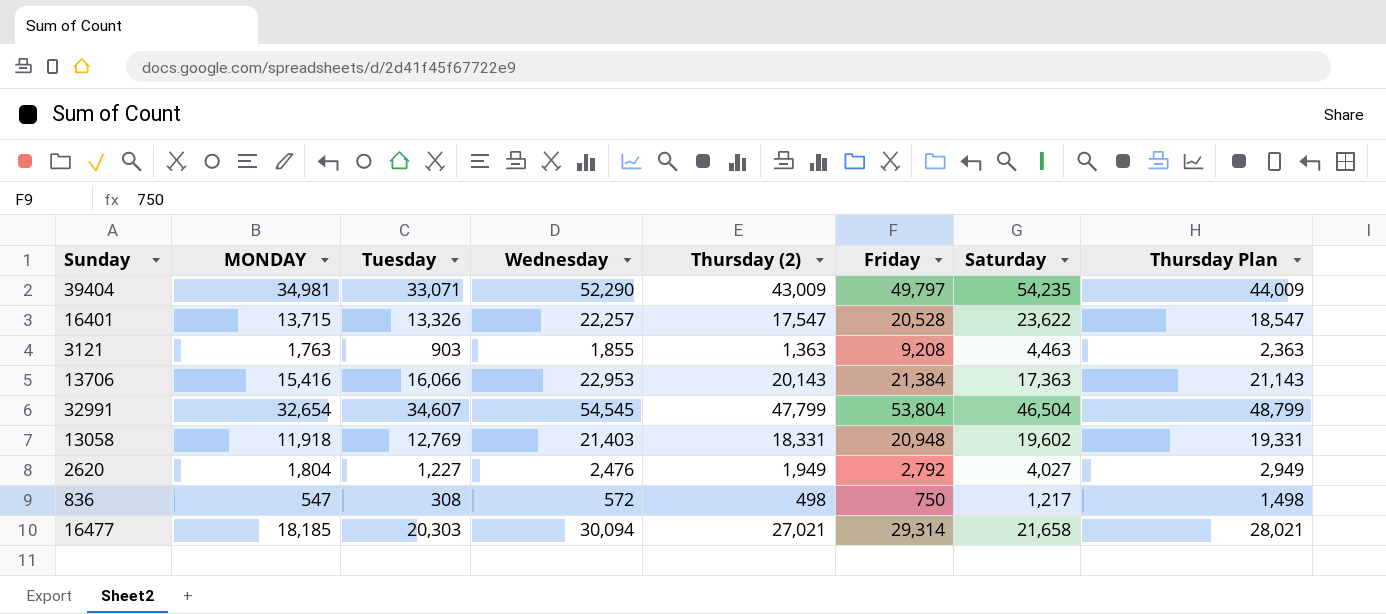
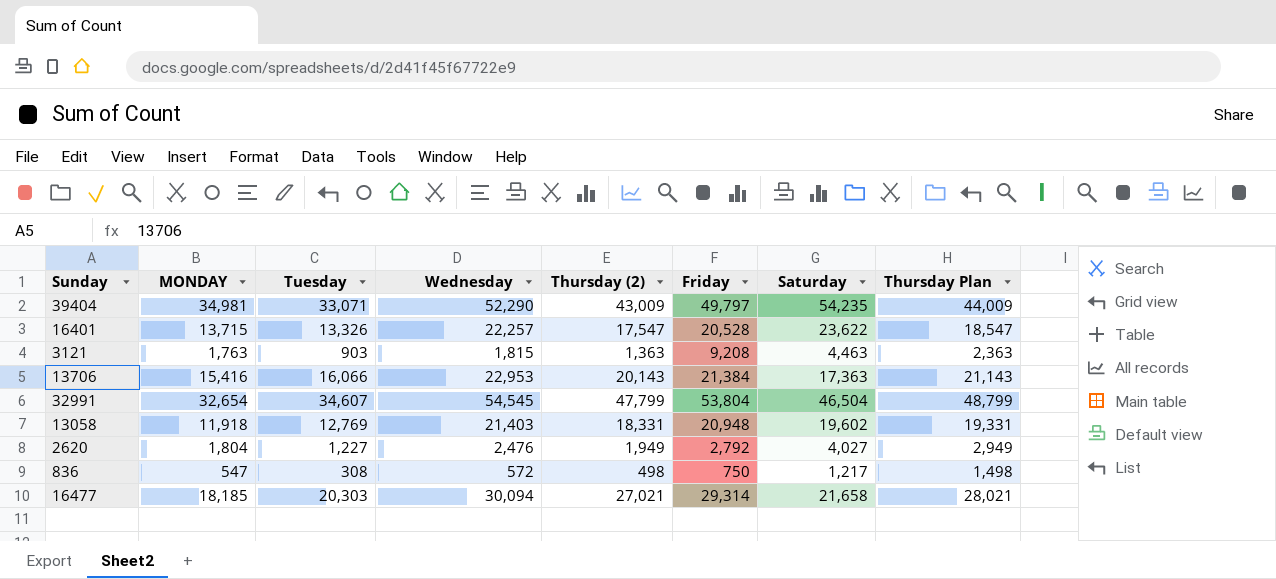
3121 | Wednesday: 1,855 -> 1,815

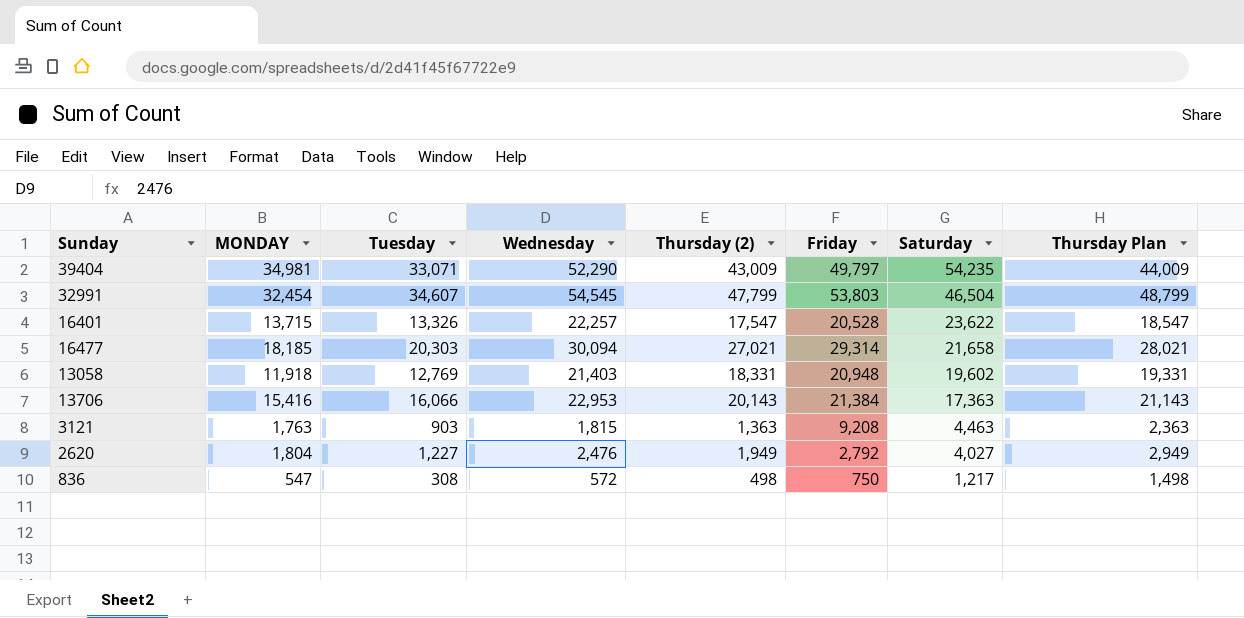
row order: none -> Saturday descending
32991 | MONDAY: 32,654 -> 32,454
32991 | Friday: 53,804 -> 53,803

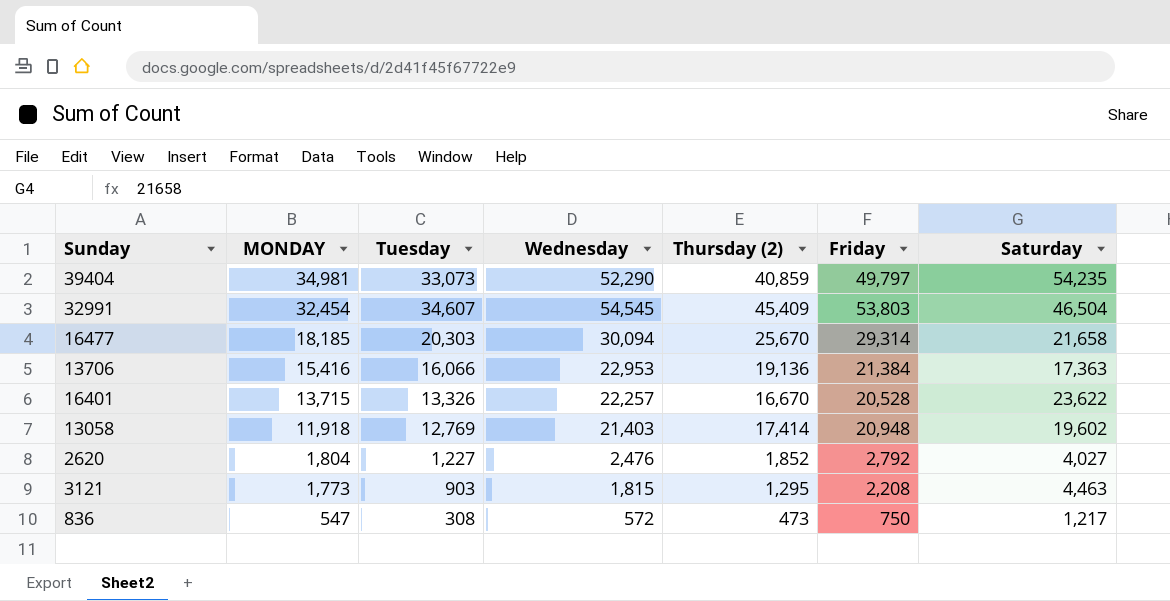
row order: Saturday descending -> MONDAY descending
column Thursday Plan | formula: [Thursday (2)] + 1000 -> none
39404 | Tuesday: 33,071 -> 33,073
39404 | Thursday (2): 43,009 -> 40,859
32991 | Thursday (2): 47,799 -> 45,409
16477 | Thursday (2): 27,021 -> 25,670
13706 | Thursday (2): 20,143 -> 19,136
16401 | Thursday (2): 17,547 -> 16,670
13058 | Thursday (2): 18,331 -> 17,414
2620 | Thursday (2): 1,949 -> 1,852
3121 | MONDAY: 1,763 -> 1,773
3121 | Thursday (2): 1,363 -> 1,295
3121 | Friday: 9,208 -> 2,208
836 | Thursday (2): 498 -> 473

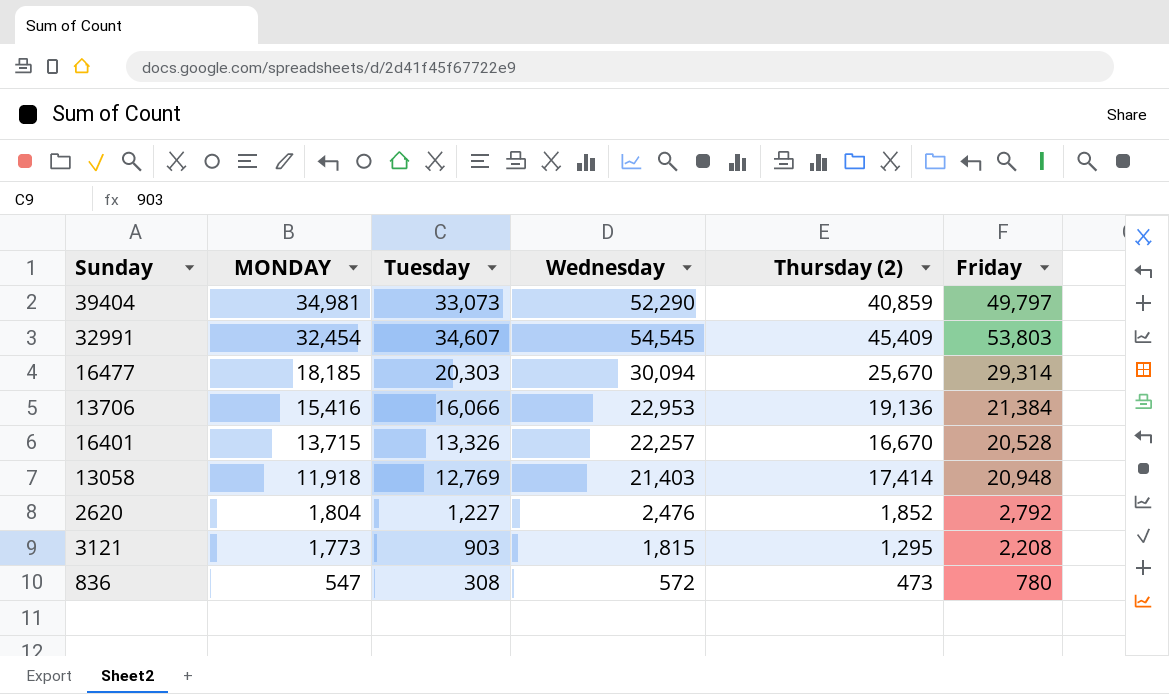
column Saturday | position: 7 -> none
836 | Friday: 750 -> 780

